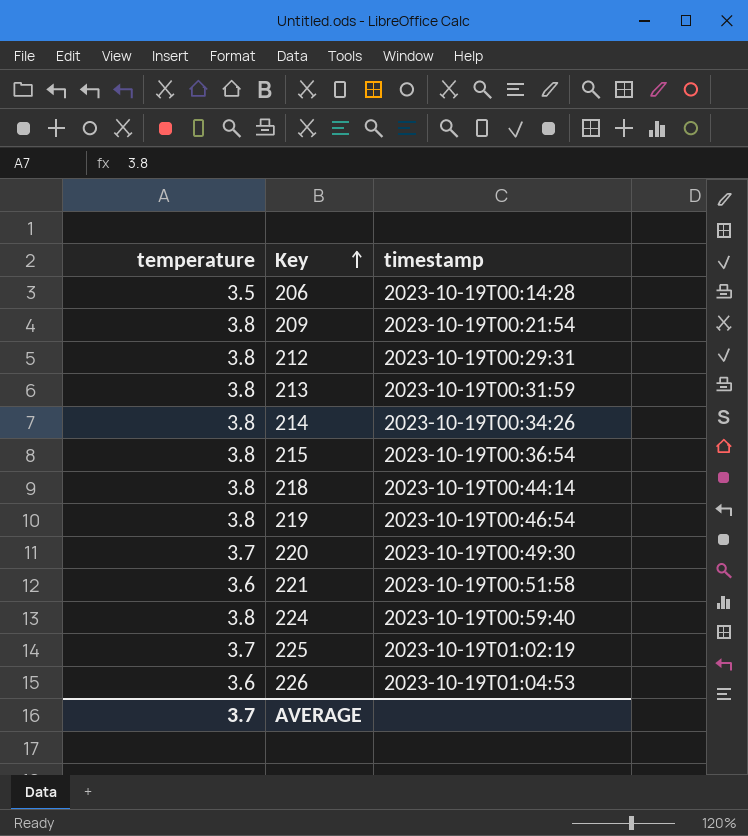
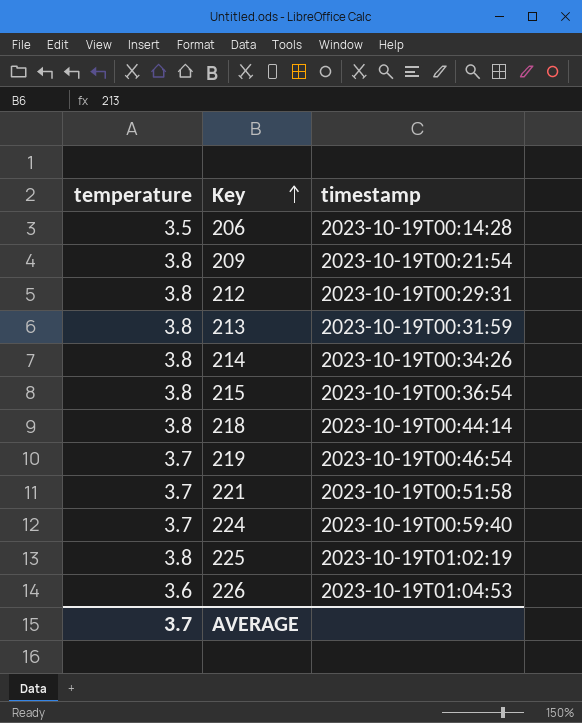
row 220: 3.7 | 2023-10-19T00:49:30 -> none
219 | temperature: 3.8 -> 3.7
221 | temperature: 3.6 -> 3.7
224 | temperature: 3.8 -> 3.7
225 | temperature: 3.7 -> 3.8

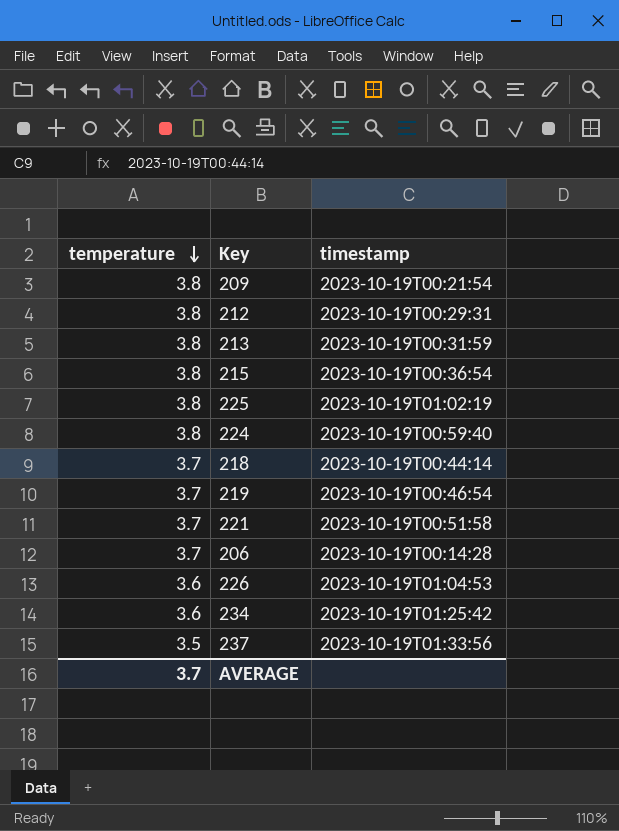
row order: Key ascending -> temperature descending
row 214: 3.8 | 2023-10-19T00:34:26 -> none
224 | temperature: 3.7 -> 3.8
218 | temperature: 3.8 -> 3.7
206 | temperature: 3.5 -> 3.7
row 234: none -> 3.6 | 2023-10-19T01:25:42
row 237: none -> 3.5 | 2023-10-19T01:33:56

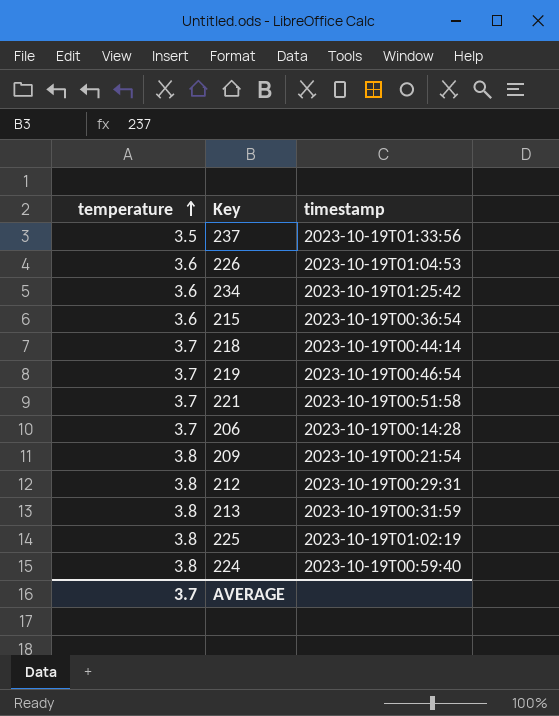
row order: temperature descending -> temperature ascending
215 | temperature: 3.8 -> 3.6

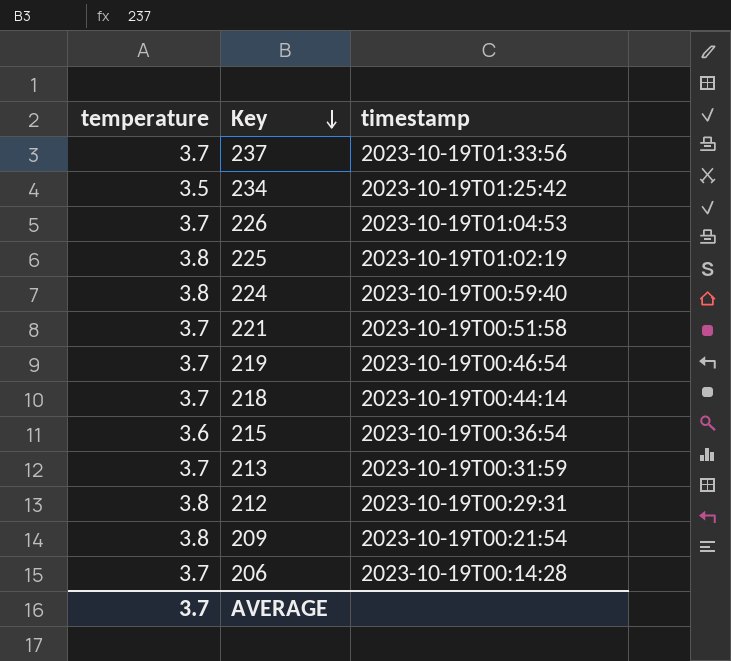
row order: temperature ascending -> Key descending
237 | temperature: 3.5 -> 3.7
234 | temperature: 3.6 -> 3.5
226 | temperature: 3.6 -> 3.7
213 | temperature: 3.8 -> 3.7

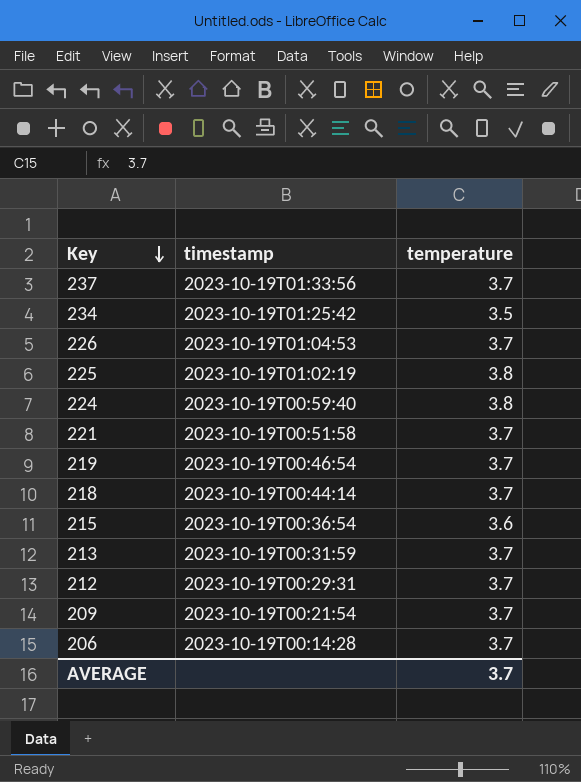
column temperature | position: 1 -> 3
212 | temperature: 3.8 -> 3.7
209 | temperature: 3.8 -> 3.7

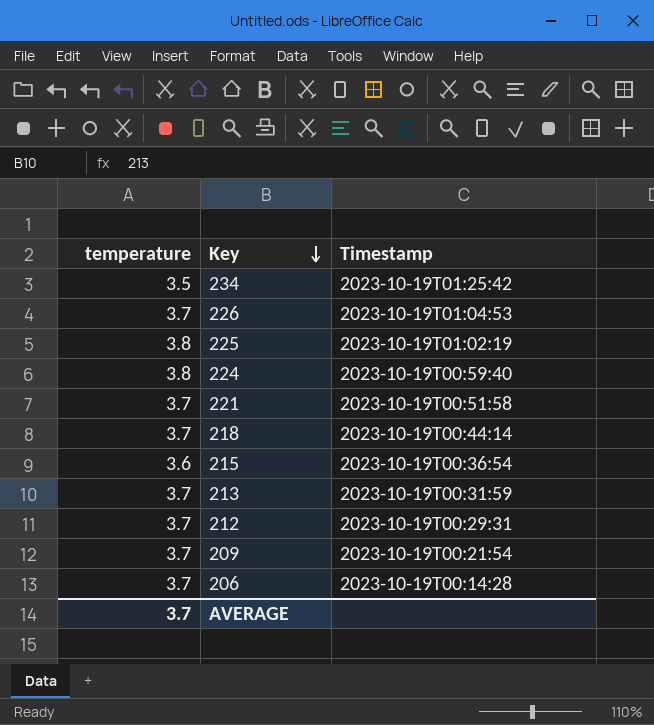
column temperature | position: 3 -> 1
column name: timestamp -> Timestamp
row 237: 2023-10-19T01:33:56 | 3.7 -> none
row 219: 2023-10-19T00:46:54 | 3.7 -> none

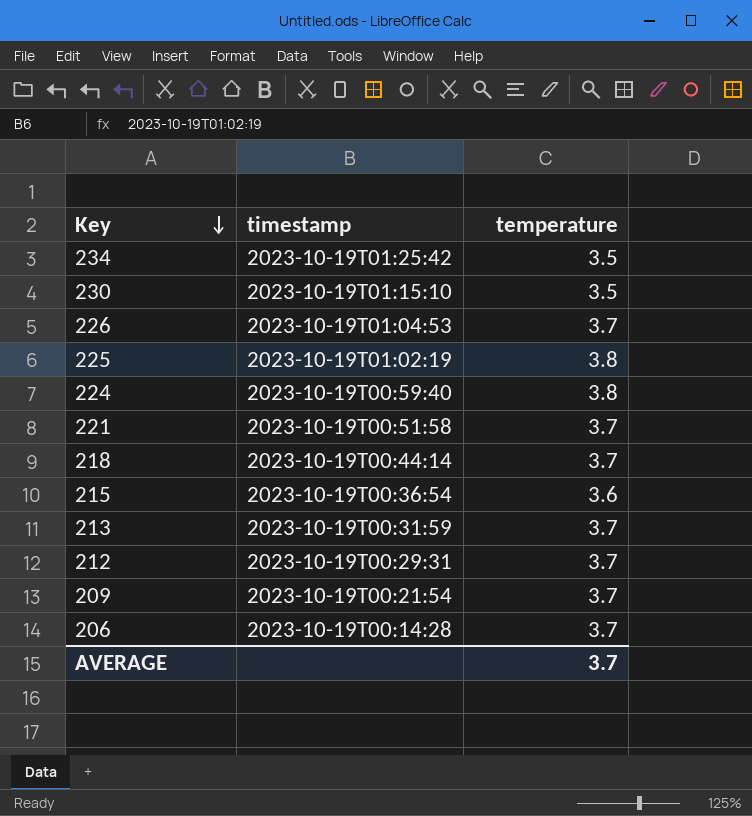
column name: Timestamp -> timestamp
column temperature | position: 1 -> 3
row 230: none -> 2023-10-19T01:15:10 | 3.5

